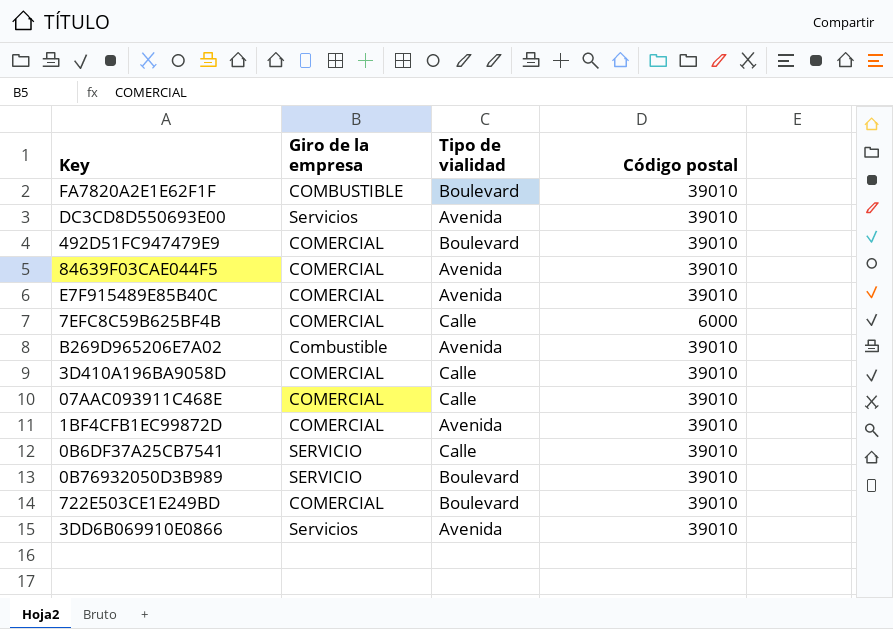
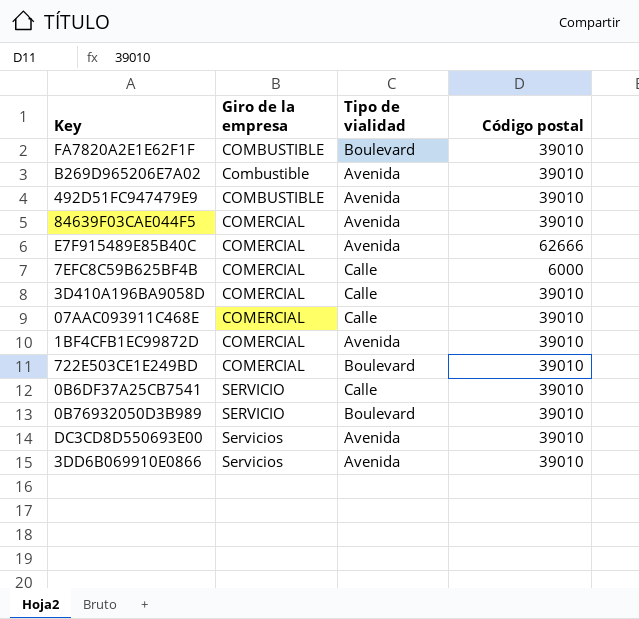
row order: none -> Giro de la empresa ascending
492D51FC947479E9 | Giro de la empresa: COMERCIAL -> COMBUSTIBLE
492D51FC947479E9 | Tipo de vialidad: Boulevard -> Avenida
E7F915489E85B40C | Código postal: 39010 -> 62666

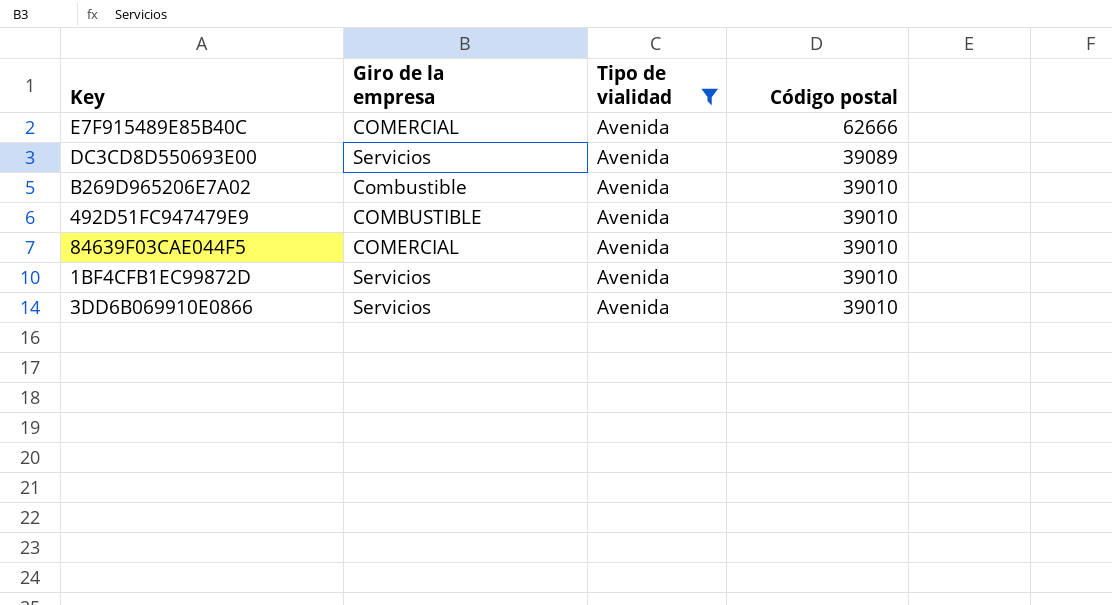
filter: none -> Tipo de vialidad = Avenida
row order: Giro de la empresa ascending -> Código postal descending
DC3CD8D550693E00 | Código postal: 39010 -> 39089
1BF4CFB1EC99872D | Giro de la empresa: COMERCIAL -> Servicios

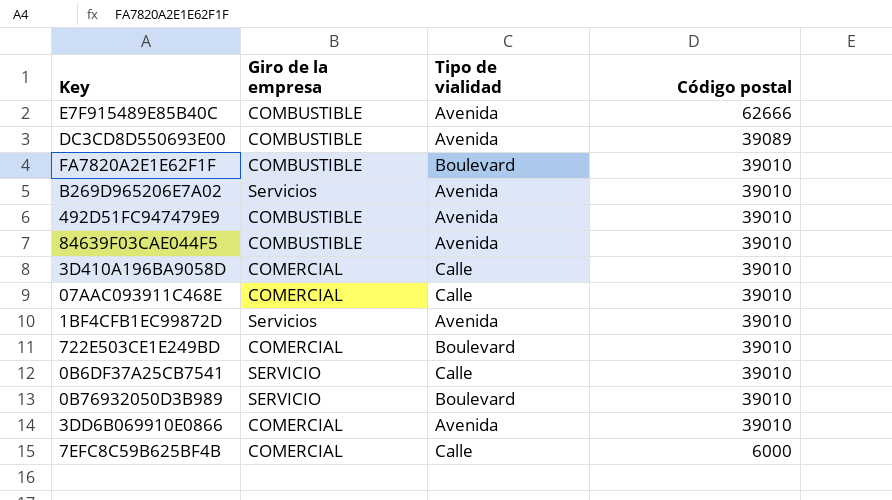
filter: Tipo de vialidad = Avenida -> none
E7F915489E85B40C | Giro de la empresa: COMERCIAL -> COMBUSTIBLE
DC3CD8D550693E00 | Giro de la empresa: Servicios -> COMBUSTIBLE
B269D965206E7A02 | Giro de la empresa: Combustible -> Servicios
84639F03CAE044F5 | Giro de la empresa: COMERCIAL -> COMBUSTIBLE
3DD6B069910E0866 | Giro de la empresa: Servicios -> COMERCIAL

